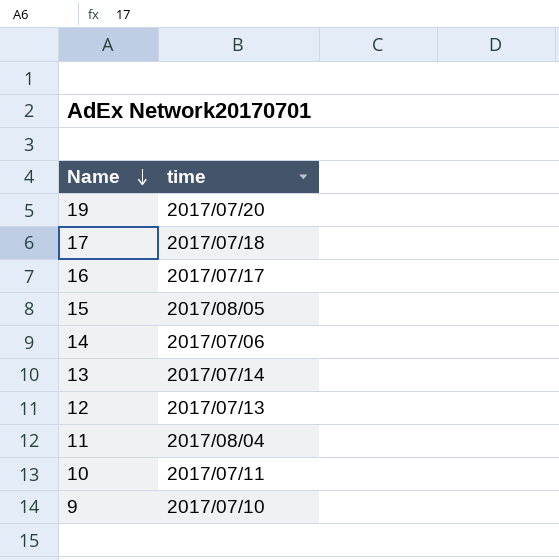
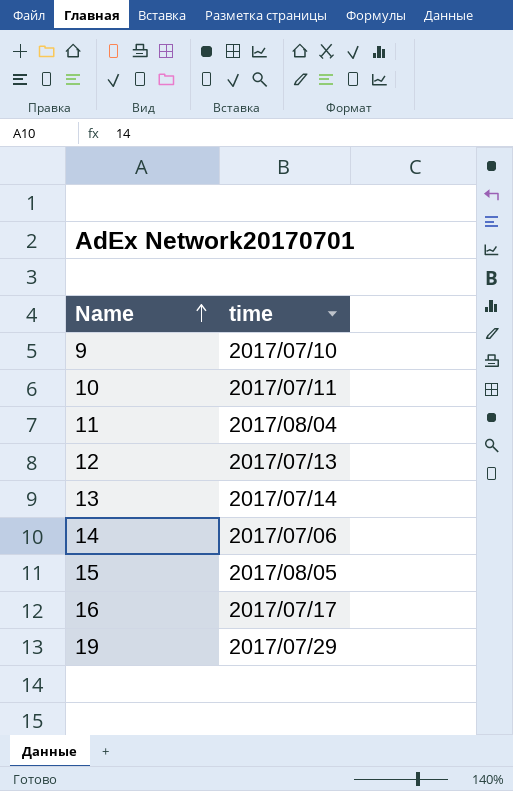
row order: Name descending -> Name ascending
row 17: 2017/07/18 -> none
19 | time: 2017/07/20 -> 2017/07/29

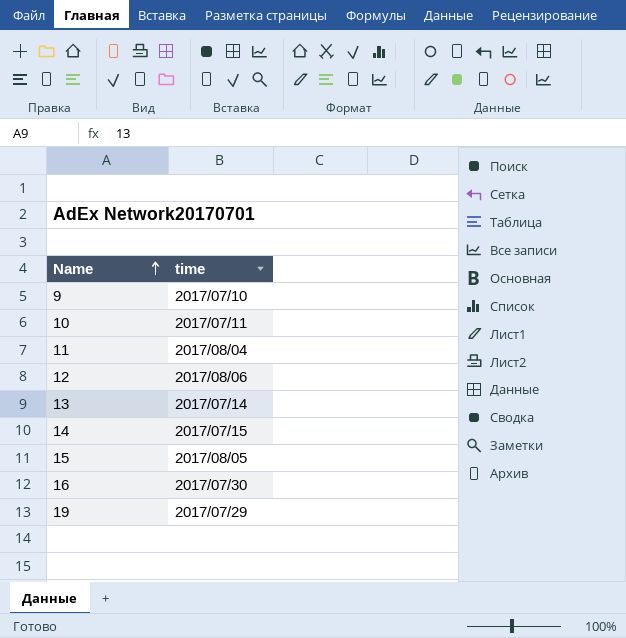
12 | time: 2017/07/13 -> 2017/08/06
14 | time: 2017/07/06 -> 2017/07/15
16 | time: 2017/07/17 -> 2017/07/30

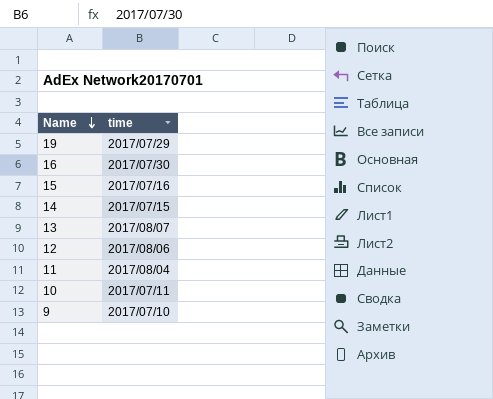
row order: Name ascending -> Name descending
15 | time: 2017/08/05 -> 2017/07/16
13 | time: 2017/07/14 -> 2017/08/07

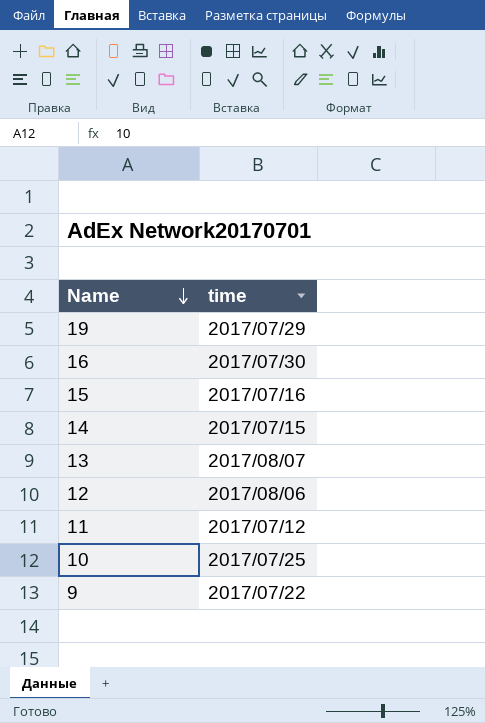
11 | time: 2017/08/04 -> 2017/07/12
10 | time: 2017/07/11 -> 2017/07/25
9 | time: 2017/07/10 -> 2017/07/22

